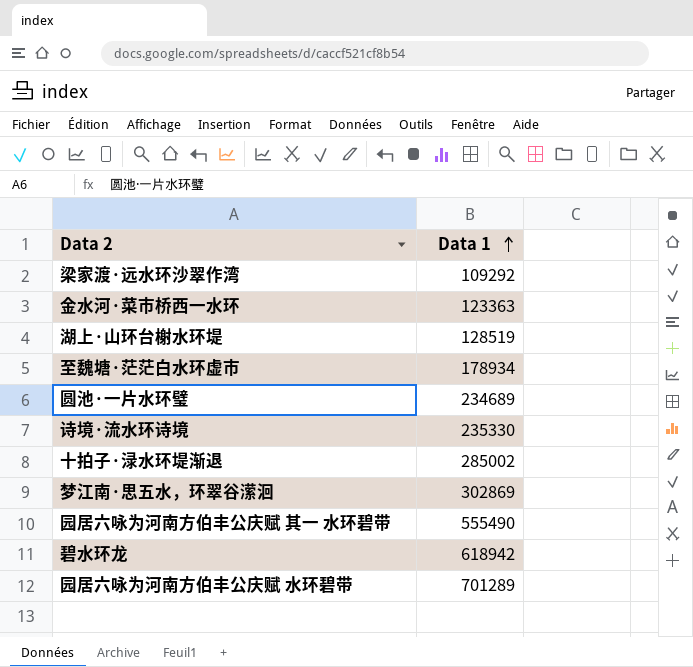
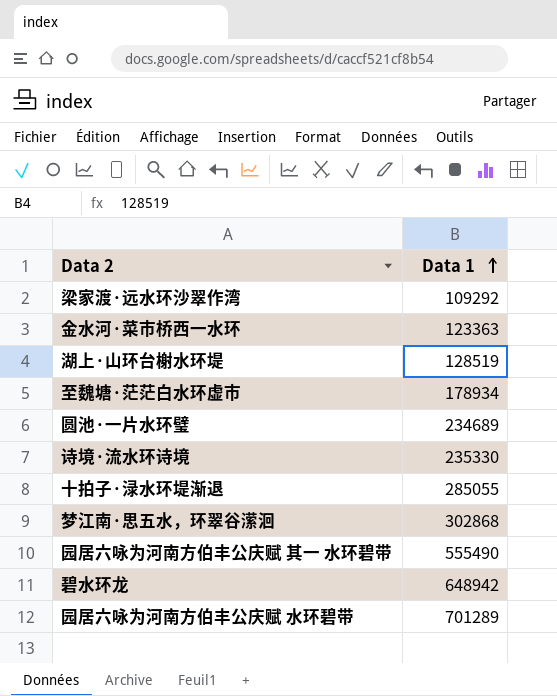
十拍子·渌水环堤渐退 | Data 1: 285002 -> 285055
梦江南·思五水，环翠谷潆洄 | Data 1: 302869 -> 302868
碧水环龙 | Data 1: 618942 -> 648942

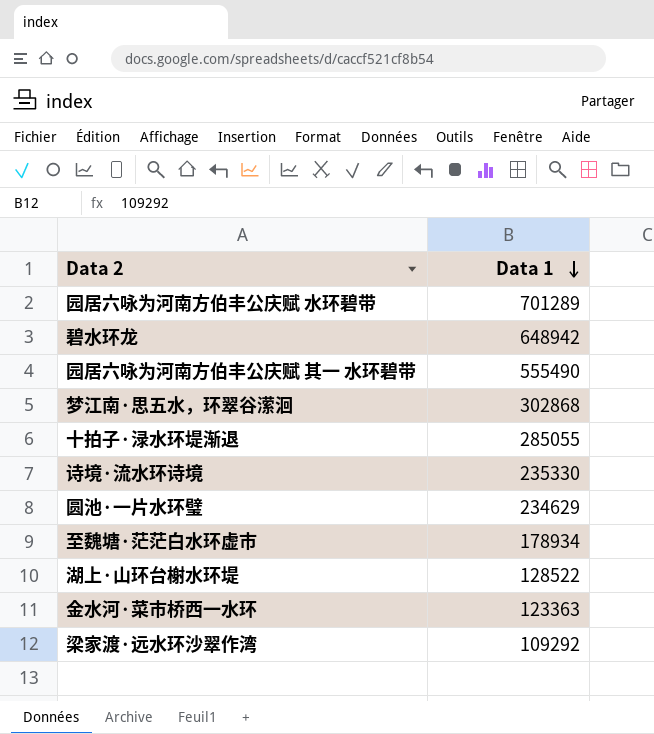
row order: Data 1 ascending -> Data 1 descending
圆池·一片水环璧 | Data 1: 234689 -> 234629
湖上·山环台榭水环堤 | Data 1: 128519 -> 128522

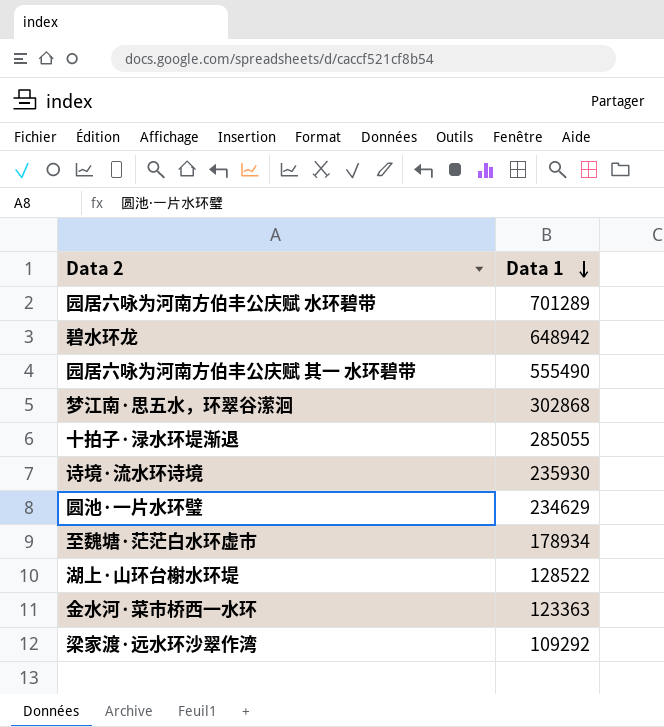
诗境·流水环诗境 | Data 1: 235330 -> 235930

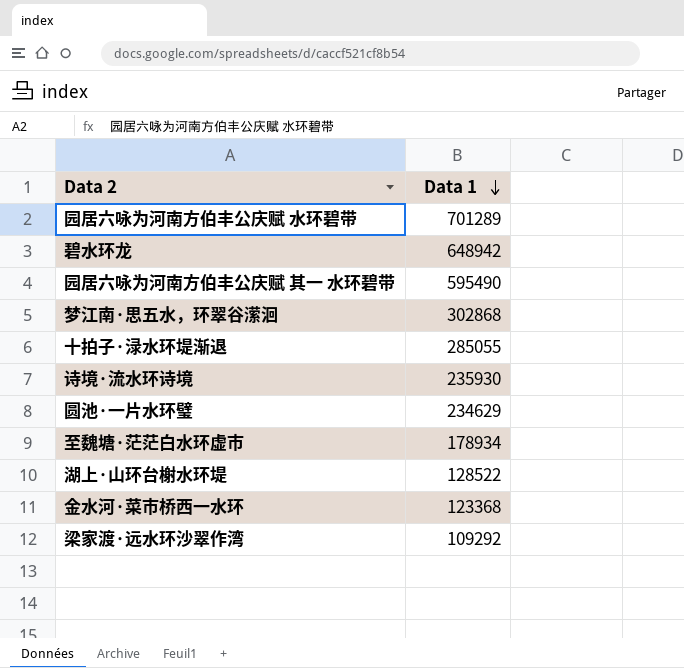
园居六咏为河南方伯丰公庆赋 其一 水环碧带 | Data 1: 555490 -> 595490
金水河·菜市桥西一水环 | Data 1: 123363 -> 123368

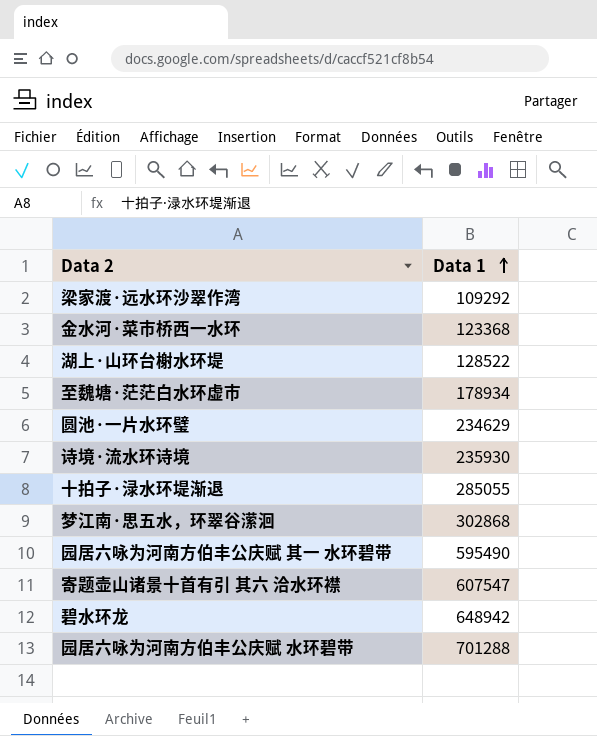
row order: Data 1 descending -> Data 1 ascending
row 寄题壶山诸景十首有引 其六 洽水环襟: none -> 607547
园居六咏为河南方伯丰公庆赋 水环碧带 | Data 1: 701289 -> 701288

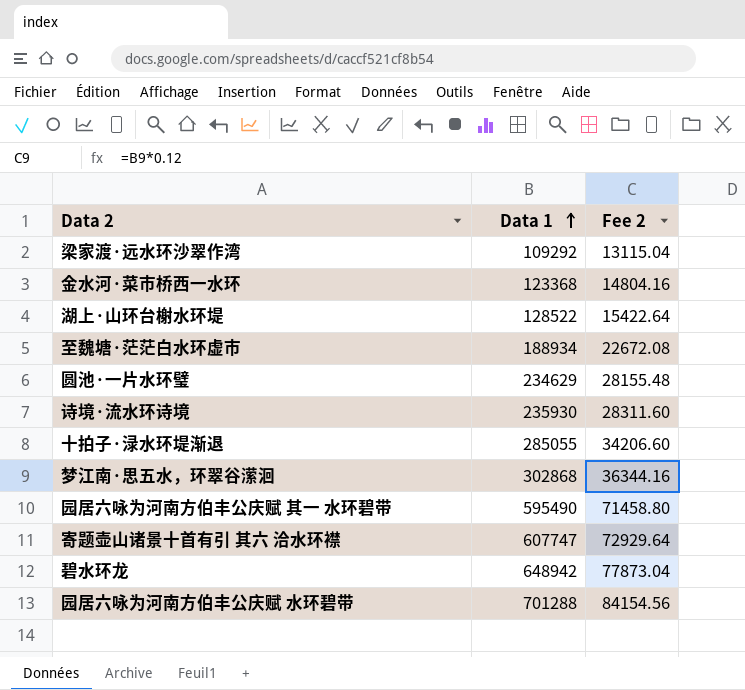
column Fee 2 | formula: none -> [Data 1] * 0.12
至魏塘·茫茫白水环虚市 | Data 1: 178934 -> 188934
寄题壶山诸景十首有引 其六 洽水环襟 | Data 1: 607547 -> 607747

